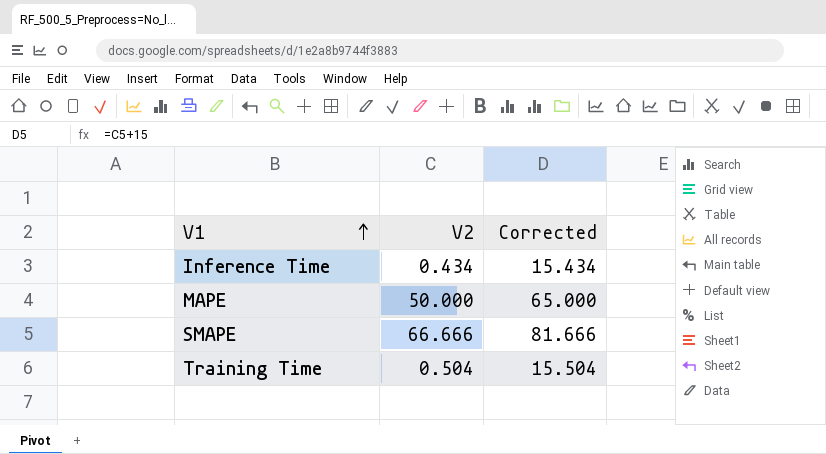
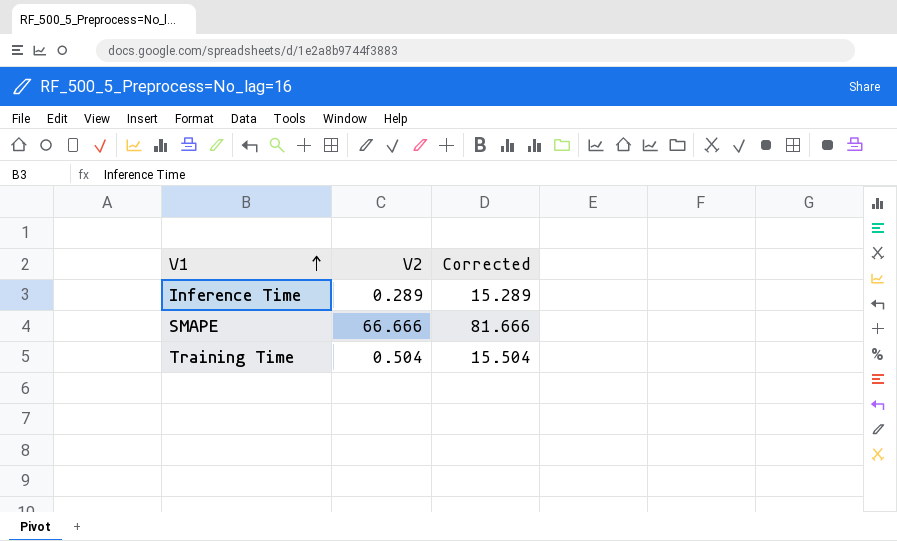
row MAPE: 50.000 | 65.000 -> none
Inference Time | V2: 0.434 -> 0.289
Inference Time | Corrected: 15.434 -> 15.289

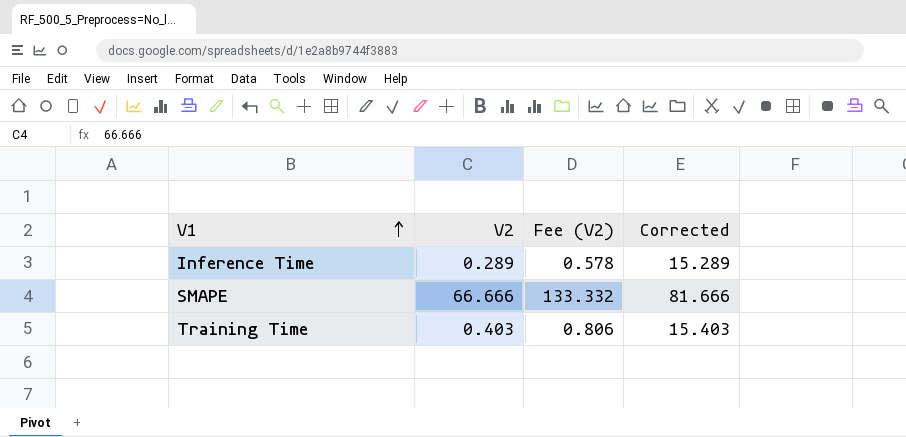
column Fee (V2) | formula: none -> [V2] * 2
Training Time | V2: 0.504 -> 0.403
Training Time | Corrected: 15.504 -> 15.403

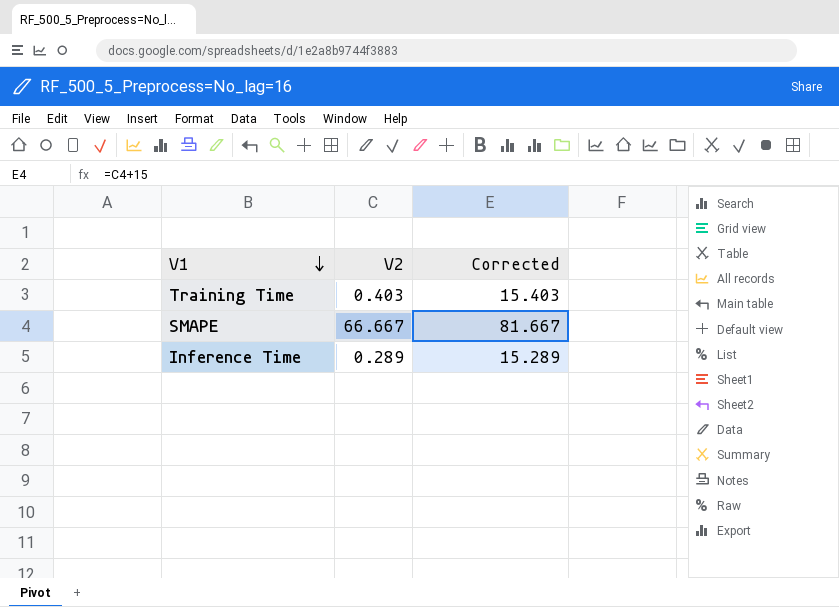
row order: V1 ascending -> V1 descending
column Fee (V2) | formula: [V2] * 2 -> none
SMAPE | V2: 66.666 -> 66.667
SMAPE | Corrected: 81.666 -> 81.667

